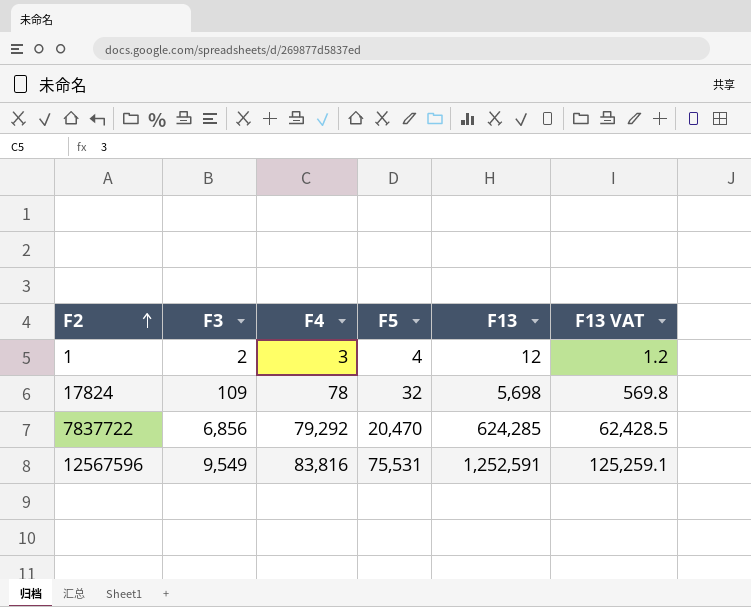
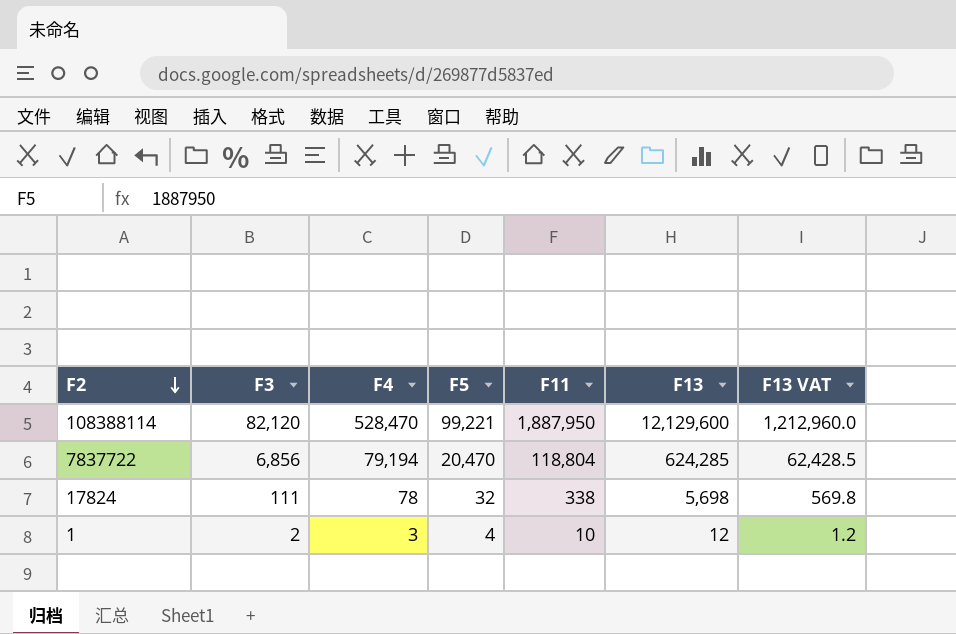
row order: F2 ascending -> F2 descending
column F11 | position: none -> 5
row 12567596: 9,549 | 83,816 | 75,531 | 1,252,591 | 125,259.1 -> none
row 108388114: none -> 82,120 | 528,470 | 99,221 | 1,887,950 | 12,129,600 | 1,212,960.0
7837722 | F4: 79,292 -> 79,194
17824 | F3: 109 -> 111

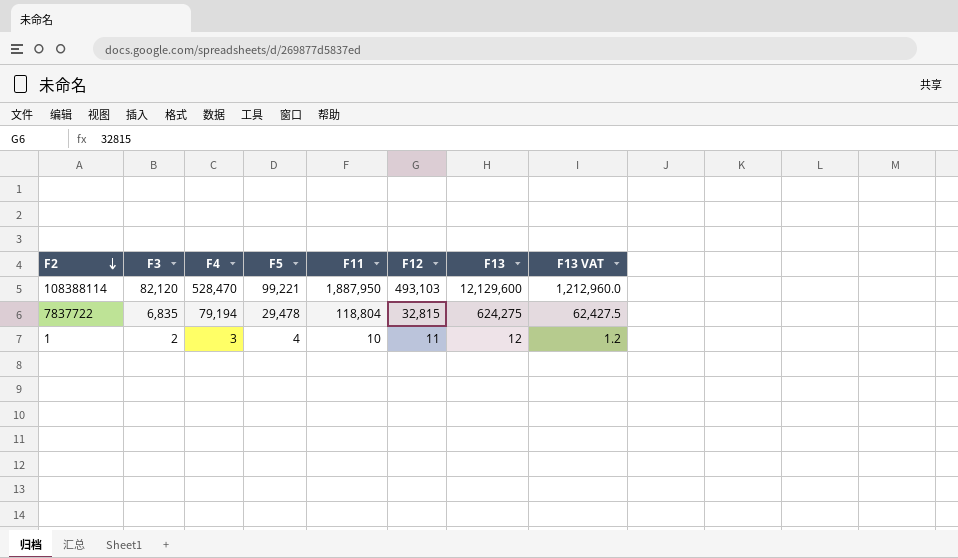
column F12 | position: none -> 6
row 17824: 111 | 78 | 32 | 338 | 5,698 | 569.8 -> none
7837722 | F3: 6,856 -> 6,835
7837722 | F5: 20,470 -> 29,478
7837722 | F13: 624,285 -> 624,275
7837722 | F13 VAT: 62,428.5 -> 62,427.5

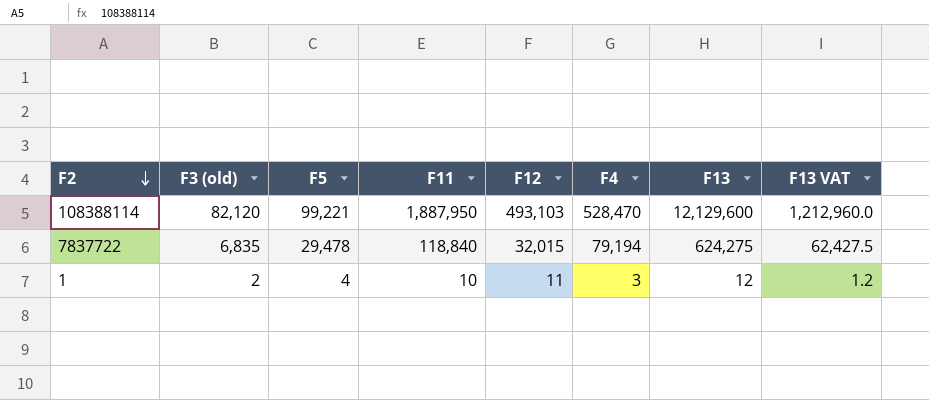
column name: F3 -> F3 (old)
column F4 | position: 3 -> 6
7837722 | F11: 118,804 -> 118,840
7837722 | F12: 32,815 -> 32,015

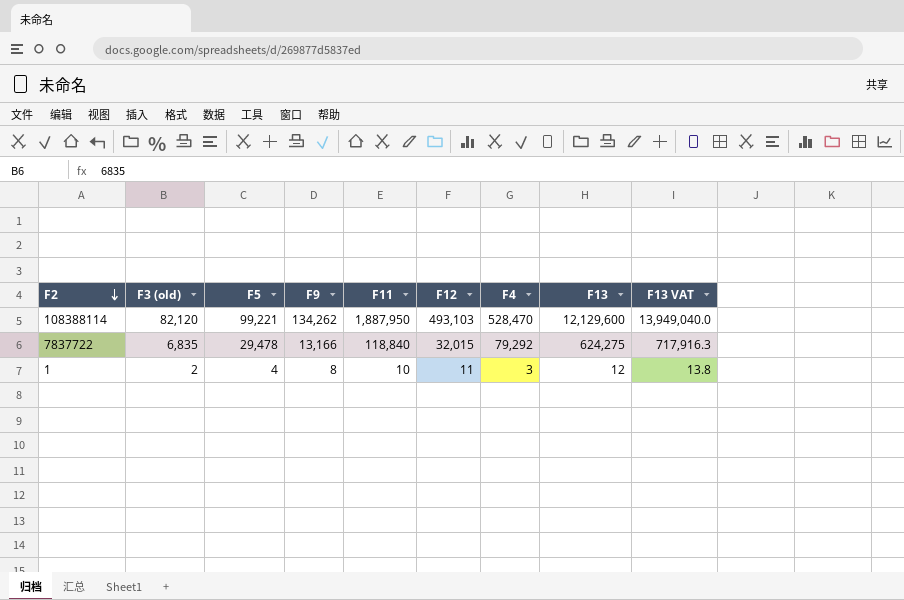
column F9 | position: none -> 4
column F13 VAT | formula: [F13] * 0.1 -> [F13] * 1.15
7837722 | F4: 79,194 -> 79,292

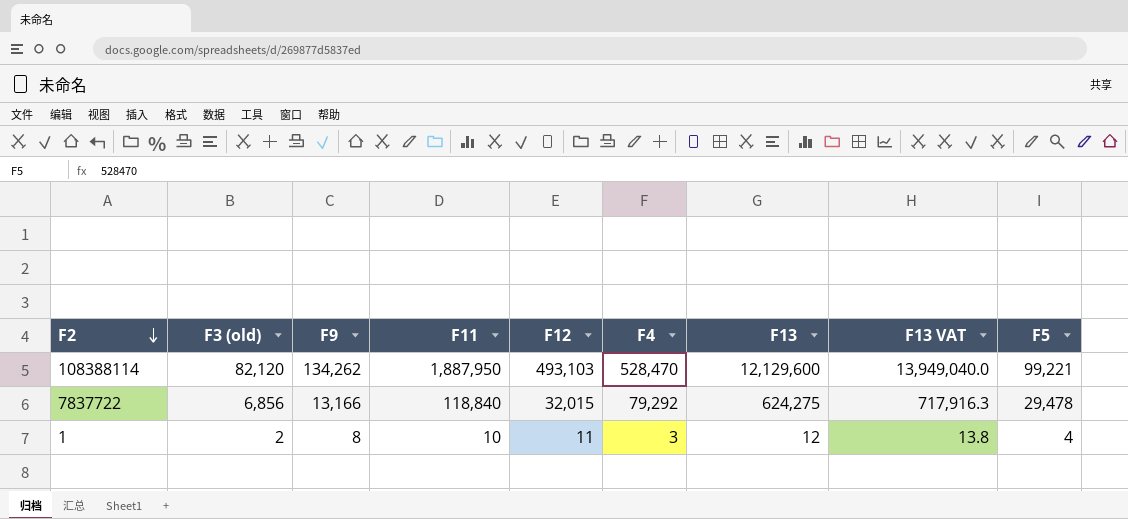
column F5 | position: 3 -> 9
7837722 | F3 (old): 6,835 -> 6,856

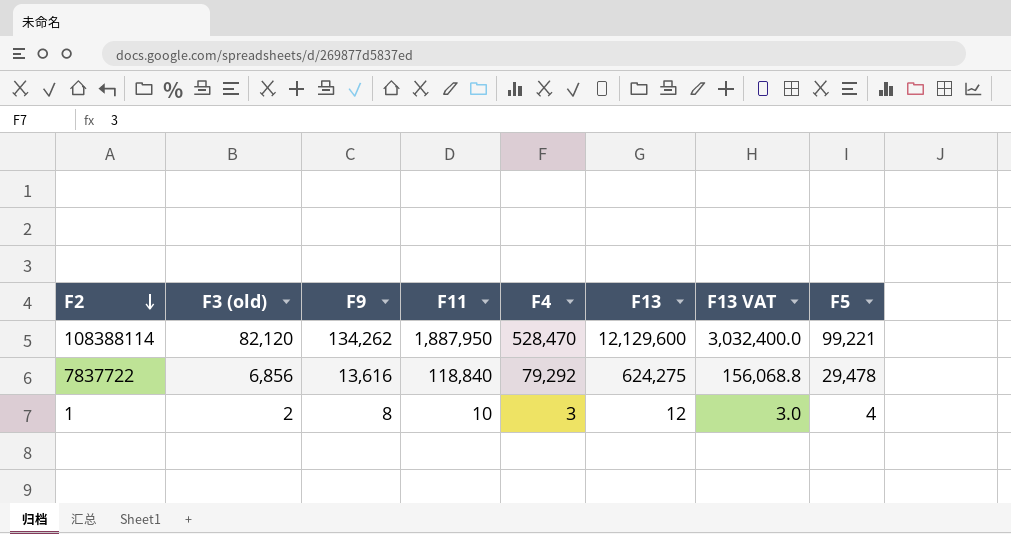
column F12 | position: 5 -> none
column F13 VAT | formula: [F13] * 1.15 -> [F13] * 0.25
7837722 | F9: 13,166 -> 13,616

